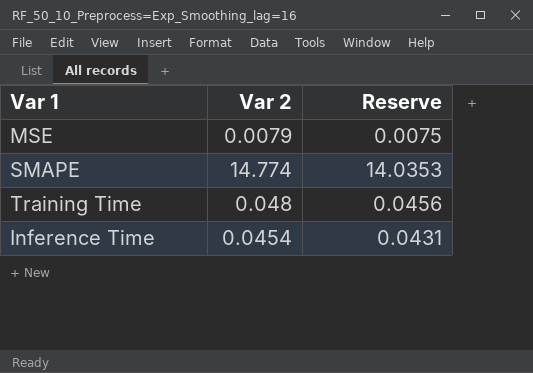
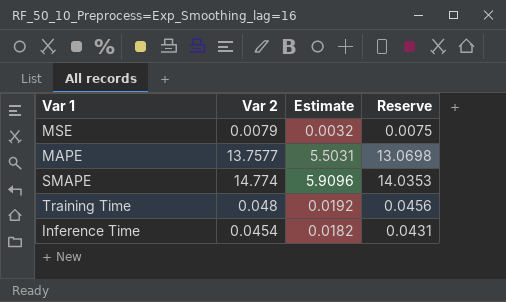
column Estimate | formula: none -> [Var 2] * 0.4
row MAPE: none -> 13.7577 | 5.5031 | 13.0698

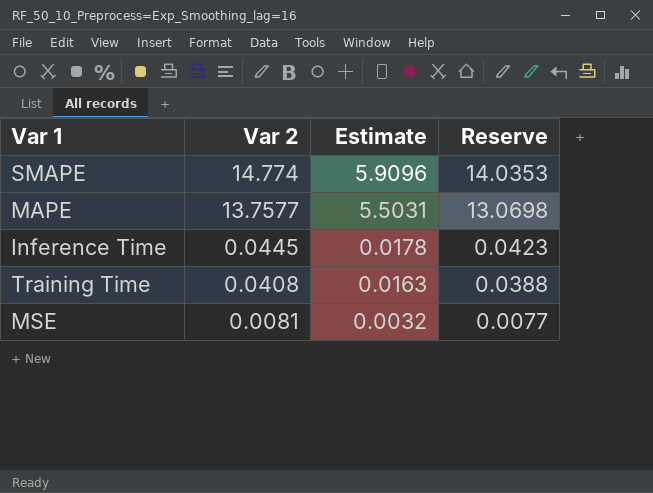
row order: none -> Var 2 descending
Inference Time | Var 2: 0.0454 -> 0.0445
Inference Time | Estimate: 0.0182 -> 0.0178
Inference Time | Reserve: 0.0431 -> 0.0423
Training Time | Var 2: 0.048 -> 0.0408
Training Time | Estimate: 0.0192 -> 0.0163
Training Time | Reserve: 0.0456 -> 0.0388
MSE | Var 2: 0.0079 -> 0.0081
MSE | Reserve: 0.0075 -> 0.0077

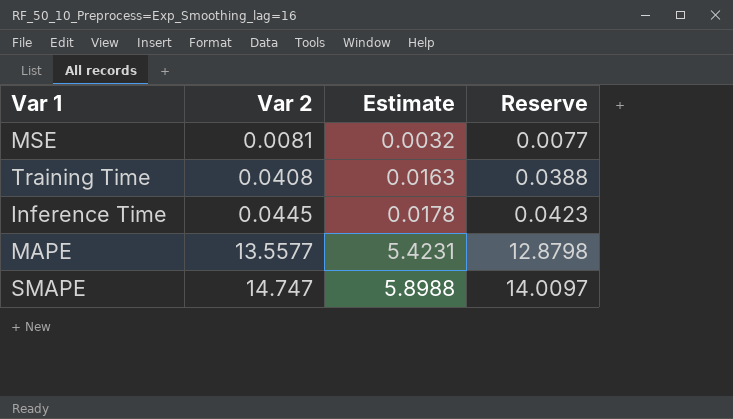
row order: Var 2 descending -> Var 2 ascending
MAPE | Var 2: 13.7577 -> 13.5577
MAPE | Estimate: 5.5031 -> 5.4231
MAPE | Reserve: 13.0698 -> 12.8798
SMAPE | Var 2: 14.774 -> 14.747
SMAPE | Estimate: 5.9096 -> 5.8988
SMAPE | Reserve: 14.0353 -> 14.0097

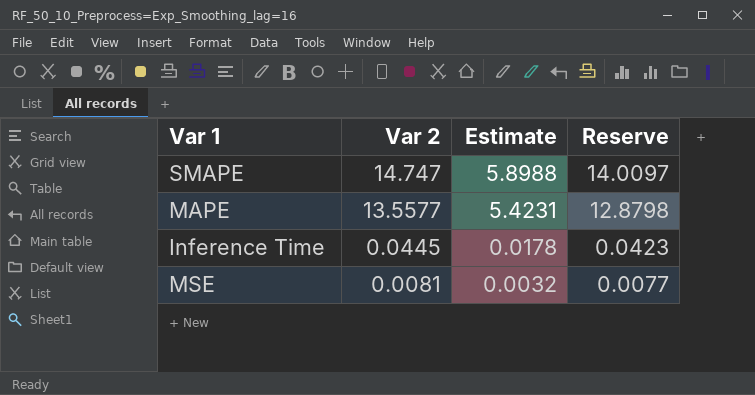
row order: Var 2 ascending -> Var 2 descending
row Training Time: 0.0408 | 0.0163 | 0.0388 -> none

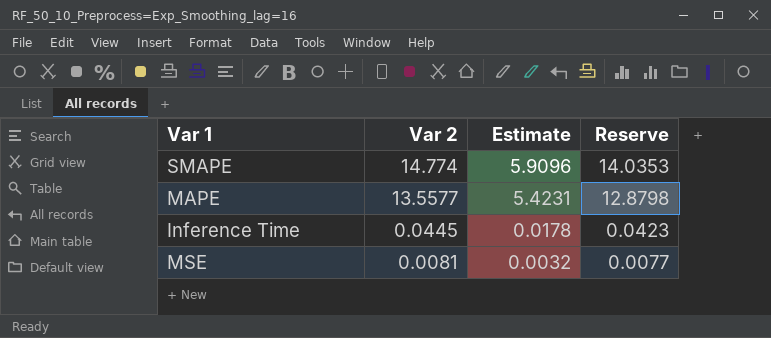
SMAPE | Var 2: 14.747 -> 14.774
SMAPE | Estimate: 5.8988 -> 5.9096
SMAPE | Reserve: 14.0097 -> 14.0353

